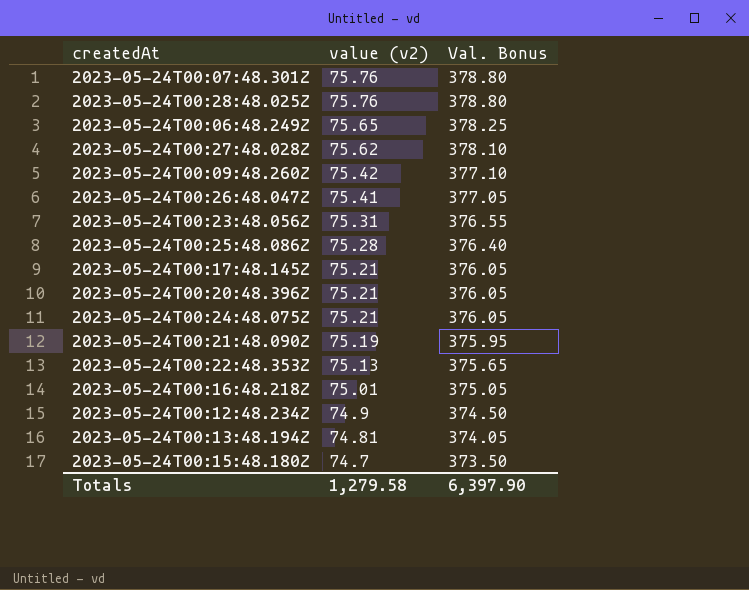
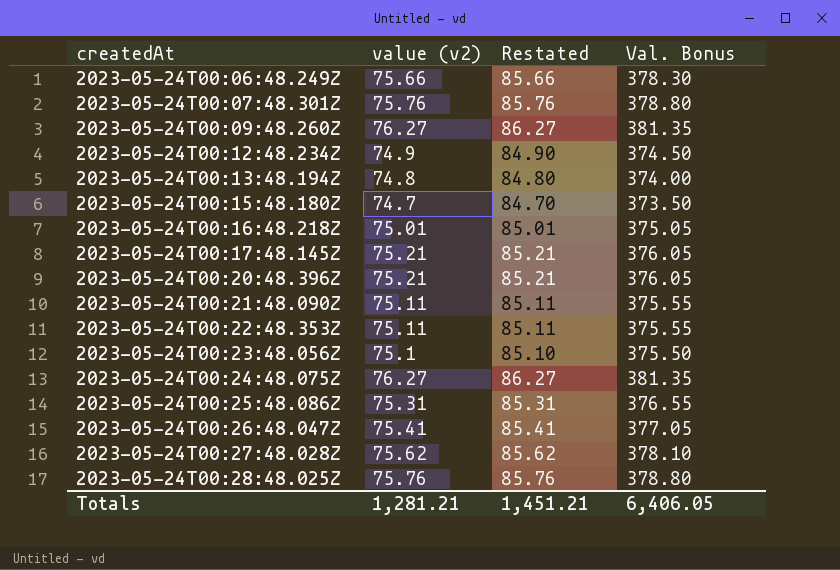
row order: value (v2) descending -> createdAt ascending
column Restated | formula: none -> [value (v2)] + 10
2023-05-24T00:06:48.249Z | value (v2): 75.65 -> 75.66
2023-05-24T00:06:48.249Z | Val. Bonus: 378.25 -> 378.30
2023-05-24T00:09:48.260Z | value (v2): 75.42 -> 76.27
2023-05-24T00:09:48.260Z | Val. Bonus: 377.10 -> 381.35
2023-05-24T00:13:48.194Z | value (v2): 74.81 -> 74.8
2023-05-24T00:13:48.194Z | Val. Bonus: 374.05 -> 374.00
2023-05-24T00:21:48.090Z | value (v2): 75.19 -> 75.11
2023-05-24T00:21:48.090Z | Val. Bonus: 375.95 -> 375.55
2023-05-24T00:22:48.353Z | value (v2): 75.13 -> 75.11
2023-05-24T00:22:48.353Z | Val. Bonus: 375.65 -> 375.55
2023-05-24T00:23:48.056Z | value (v2): 75.31 -> 75.1
2023-05-24T00:23:48.056Z | Val. Bonus: 376.55 -> 375.50
2023-05-24T00:24:48.075Z | value (v2): 75.21 -> 76.27
2023-05-24T00:24:48.075Z | Val. Bonus: 376.05 -> 381.35
2023-05-24T00:25:48.086Z | value (v2): 75.28 -> 75.31
2023-05-24T00:25:48.086Z | Val. Bonus: 376.40 -> 376.55
Totals | value (v2): 1,279.58 -> 1,281.21
Totals | Val. Bonus: 6,397.90 -> 6,406.05

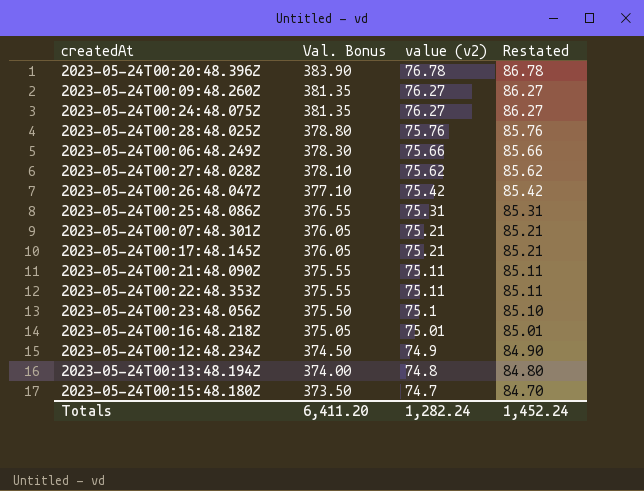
row order: createdAt ascending -> Val. Bonus descending
column Val. Bonus | position: 4 -> 2
2023-05-24T00:20:48.396Z | Val. Bonus: 376.05 -> 383.90
2023-05-24T00:20:48.396Z | value (v2): 75.21 -> 76.78
2023-05-24T00:20:48.396Z | Restated: 85.21 -> 86.78
2023-05-24T00:26:48.047Z | Val. Bonus: 377.05 -> 377.10
2023-05-24T00:26:48.047Z | value (v2): 75.41 -> 75.42
2023-05-24T00:26:48.047Z | Restated: 85.41 -> 85.42
2023-05-24T00:07:48.301Z | Val. Bonus: 378.80 -> 376.05
2023-05-24T00:07:48.301Z | value (v2): 75.76 -> 75.21
2023-05-24T00:07:48.301Z | Restated: 85.76 -> 85.21
Totals | Val. Bonus: 6,406.05 -> 6,411.20
Totals | value (v2): 1,281.21 -> 1,282.24
Totals | Restated: 1,451.21 -> 1,452.24

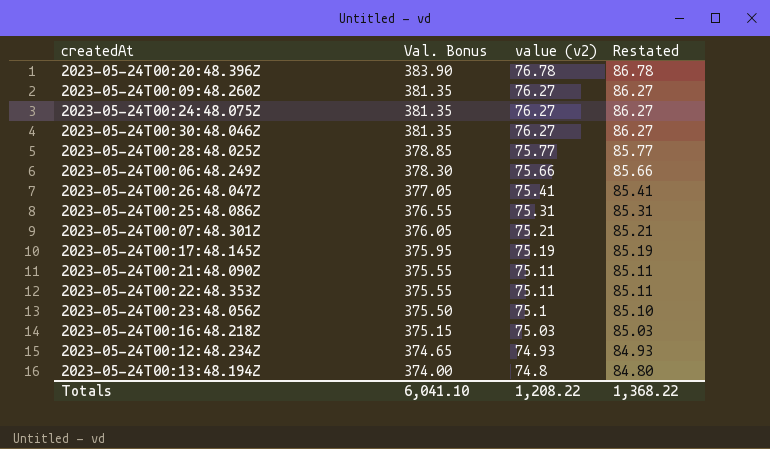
row 2023-05-24T00:27:48.028Z: 378.10 | 75.62 | 85.62 -> none
row 2023-05-24T00:15:48.180Z: 373.50 | 74.7 | 84.70 -> none
row 2023-05-24T00:30:48.046Z: none -> 381.35 | 76.27 | 86.27
2023-05-24T00:28:48.025Z | Val. Bonus: 378.80 -> 378.85
2023-05-24T00:28:48.025Z | value (v2): 75.76 -> 75.77
2023-05-24T00:28:48.025Z | Restated: 85.76 -> 85.77
2023-05-24T00:26:48.047Z | Val. Bonus: 377.10 -> 377.05
2023-05-24T00:26:48.047Z | value (v2): 75.42 -> 75.41
2023-05-24T00:26:48.047Z | Restated: 85.42 -> 85.41
2023-05-24T00:17:48.145Z | Val. Bonus: 376.05 -> 375.95
2023-05-24T00:17:48.145Z | value (v2): 75.21 -> 75.19
2023-05-24T00:17:48.145Z | Restated: 85.21 -> 85.19
2023-05-24T00:16:48.218Z | Val. Bonus: 375.05 -> 375.15
2023-05-24T00:16:48.218Z | value (v2): 75.01 -> 75.03
2023-05-24T00:16:48.218Z | Restated: 85.01 -> 85.03
2023-05-24T00:12:48.234Z | Val. Bonus: 374.50 -> 374.65
2023-05-24T00:12:48.234Z | value (v2): 74.9 -> 74.93
2023-05-24T00:12:48.234Z | Restated: 84.90 -> 84.93
Totals | Val. Bonus: 6,411.20 -> 6,041.10
Totals | value (v2): 1,282.24 -> 1,208.22
Totals | Restated: 1,452.24 -> 1,368.22

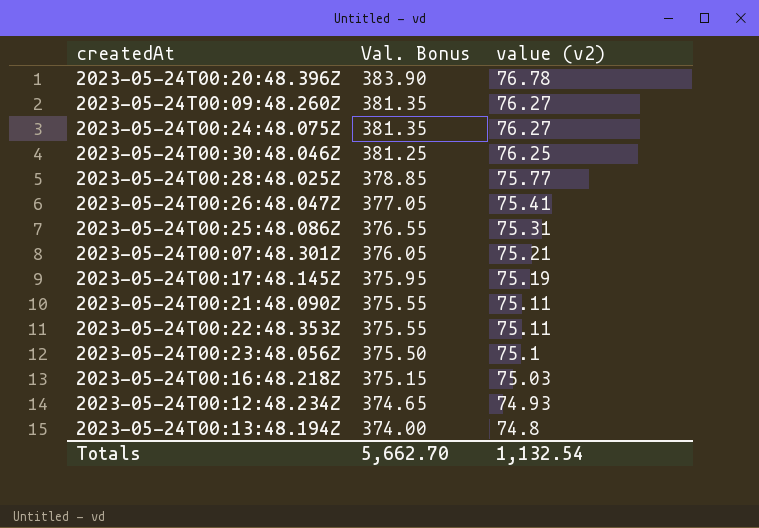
column Restated | formula: [value (v2)] + 10 -> none
row 2023-05-24T00:06:48.249Z: 378.30 | 75.66 | 85.66 -> none
2023-05-24T00:30:48.046Z | Val. Bonus: 381.35 -> 381.25
2023-05-24T00:30:48.046Z | value (v2): 76.27 -> 76.25
Totals | Val. Bonus: 6,041.10 -> 5,662.70
Totals | value (v2): 1,208.22 -> 1,132.54

